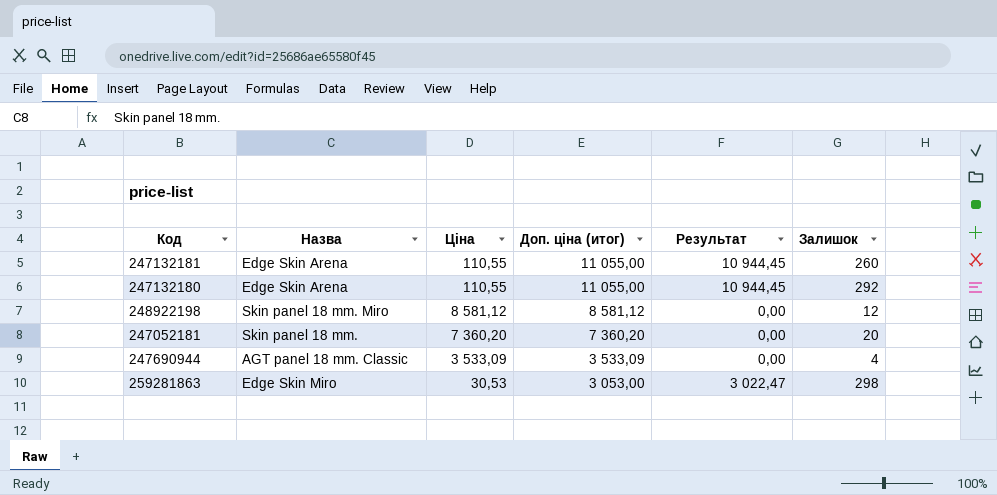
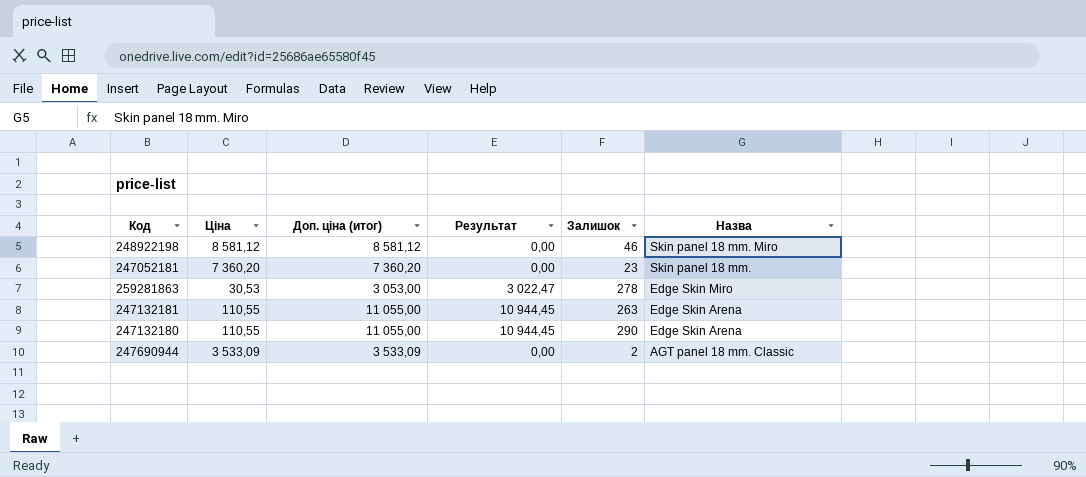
row order: Доп. ціна (итог) descending -> Назва descending
column Назва | position: 2 -> 6
248922198 | Залишок: 12 -> 46
247052181 | Залишок: 20 -> 23
259281863 | Залишок: 298 -> 278
247132181 | Залишок: 260 -> 263
247132180 | Залишок: 292 -> 290
247690944 | Залишок: 4 -> 2

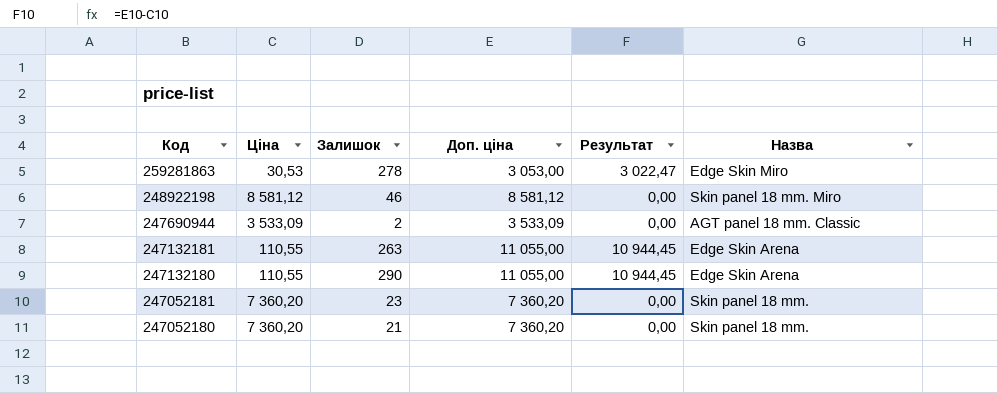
row order: Назва descending -> Код descending
column Залишок | position: 5 -> 3
column name: Доп. ціна (итог) -> Доп. ціна
row 247052180: none -> 7 360,20 | 21 | 7 360,20 | 0,00 | Skin panel 18 mm.

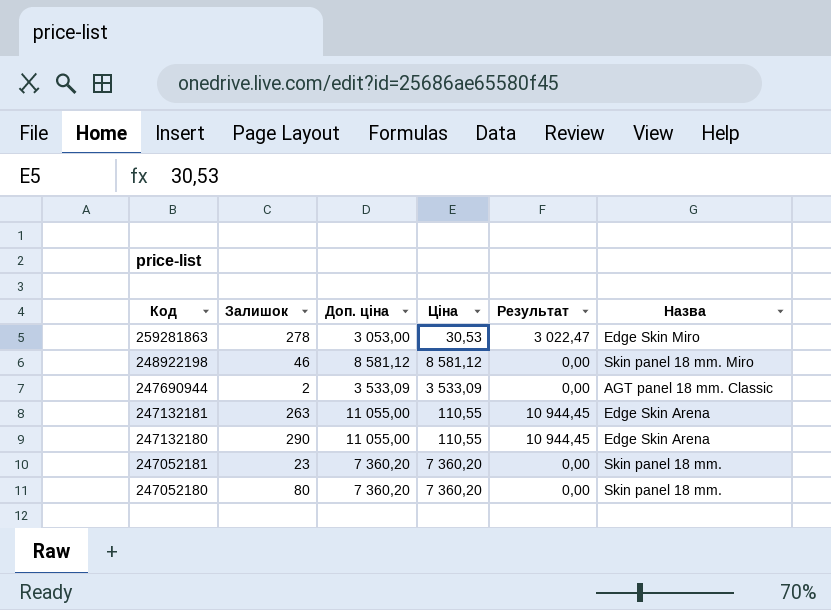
column Ціна | position: 2 -> 4
247052180 | Залишок: 21 -> 80

